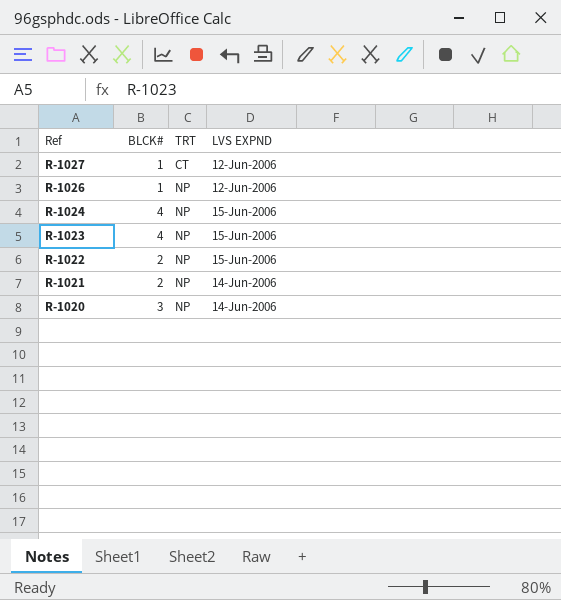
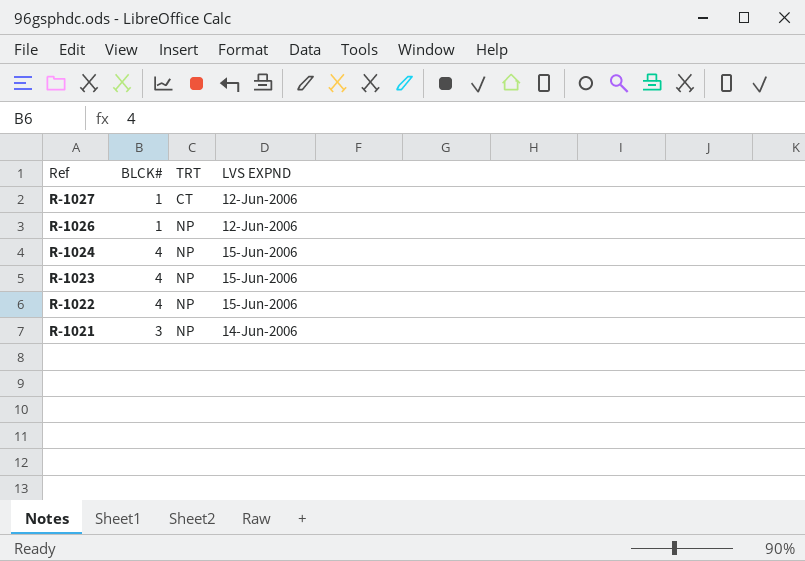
row R-1020: 3 | NP | 14-Jun-2006 -> none
R-1022 | BLCK#: 2 -> 4
R-1021 | BLCK#: 2 -> 3

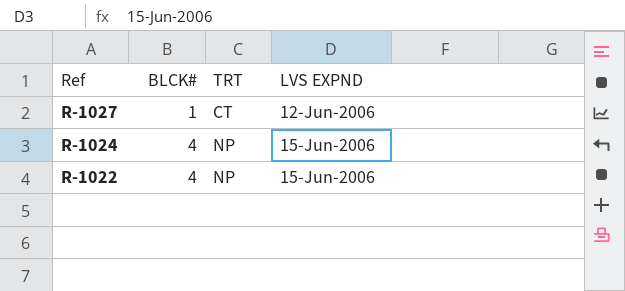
row R-1026: 1 | NP | 12-Jun-2006 -> none
row R-1023: 4 | NP | 15-Jun-2006 -> none
row R-1021: 3 | NP | 14-Jun-2006 -> none

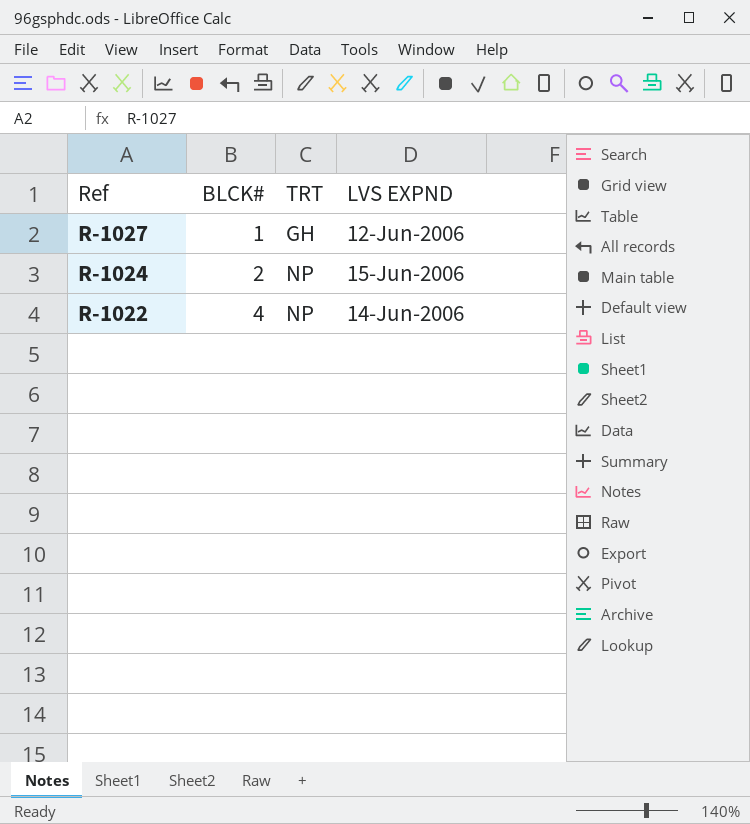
R-1027 | TRT: CT -> GH
R-1024 | BLCK#: 4 -> 2
R-1022 | LVS EXPND: 15-Jun-2006 -> 14-Jun-2006

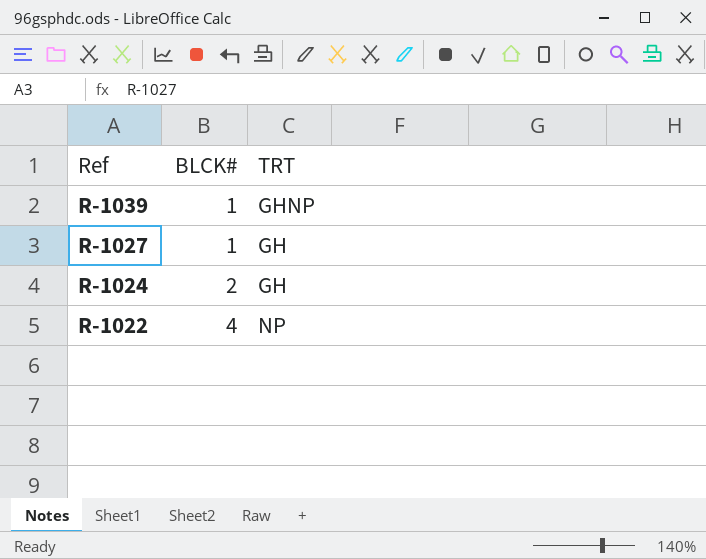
column LVS EXPND | position: 4 -> none
row R-1039: none -> 1 | GHNP
R-1024 | TRT: NP -> GH

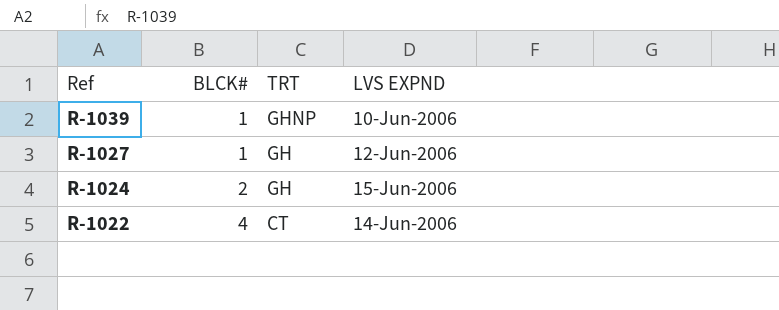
column LVS EXPND | position: none -> 4
R-1022 | TRT: NP -> CT

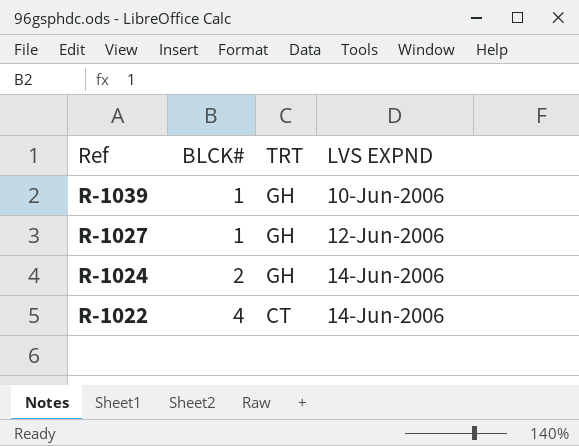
R-1039 | TRT: GHNP -> GH
R-1024 | LVS EXPND: 15-Jun-2006 -> 14-Jun-2006

